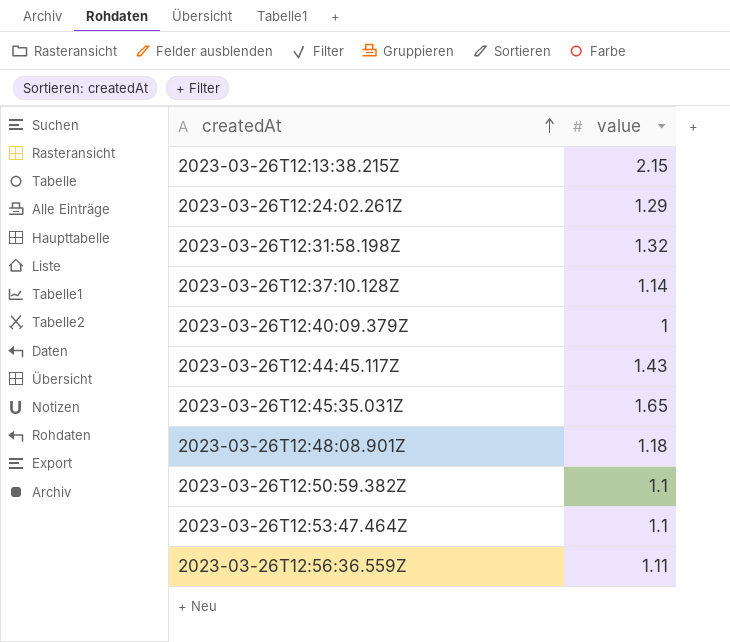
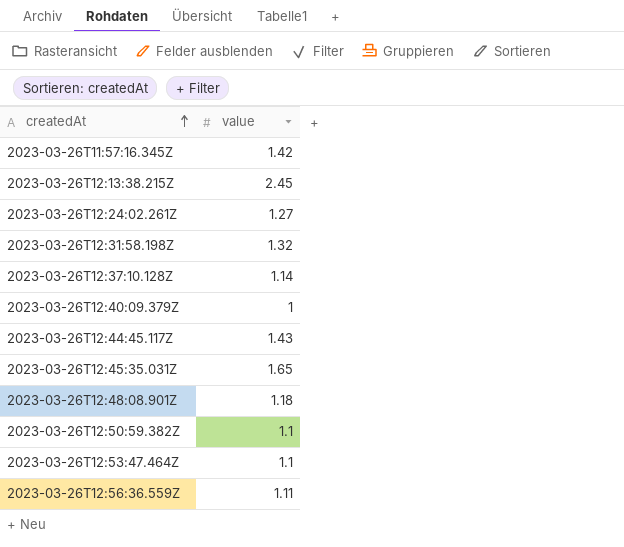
row 2023-03-26T11:57:16.345Z: none -> 1.42
2023-03-26T12:13:38.215Z | value: 2.15 -> 2.45
2023-03-26T12:24:02.261Z | value: 1.29 -> 1.27

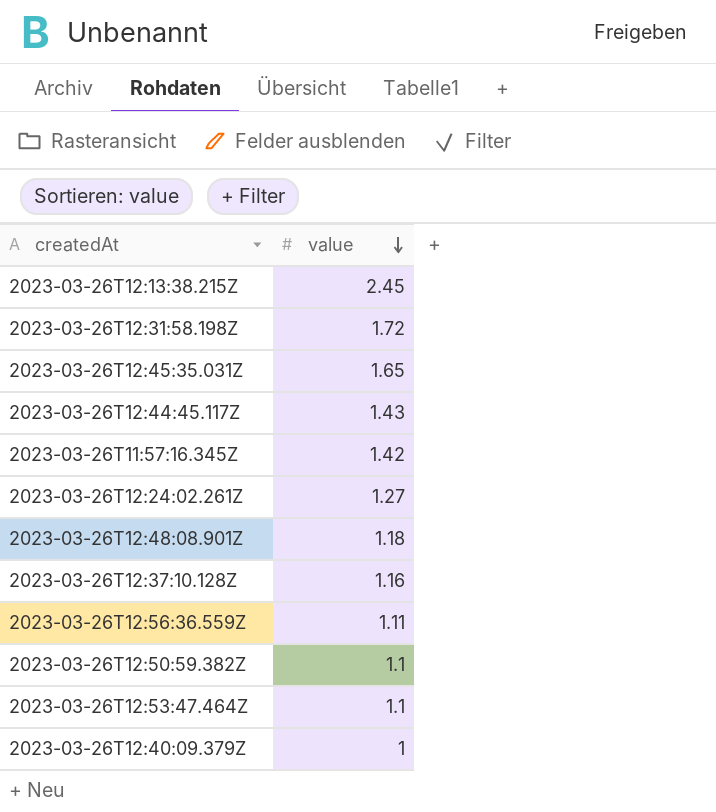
row order: createdAt ascending -> value descending
2023-03-26T12:31:58.198Z | value: 1.32 -> 1.72
2023-03-26T12:37:10.128Z | value: 1.14 -> 1.16

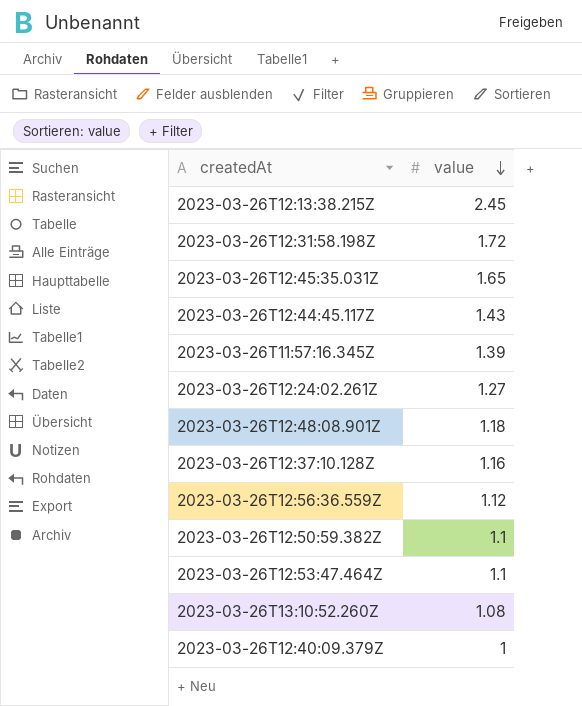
2023-03-26T11:57:16.345Z | value: 1.42 -> 1.39
2023-03-26T12:56:36.559Z | value: 1.11 -> 1.12
row 2023-03-26T13:10:52.260Z: none -> 1.08

